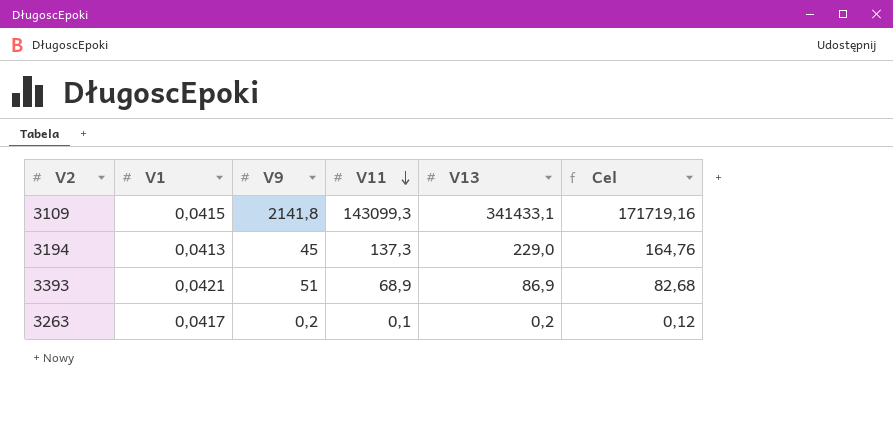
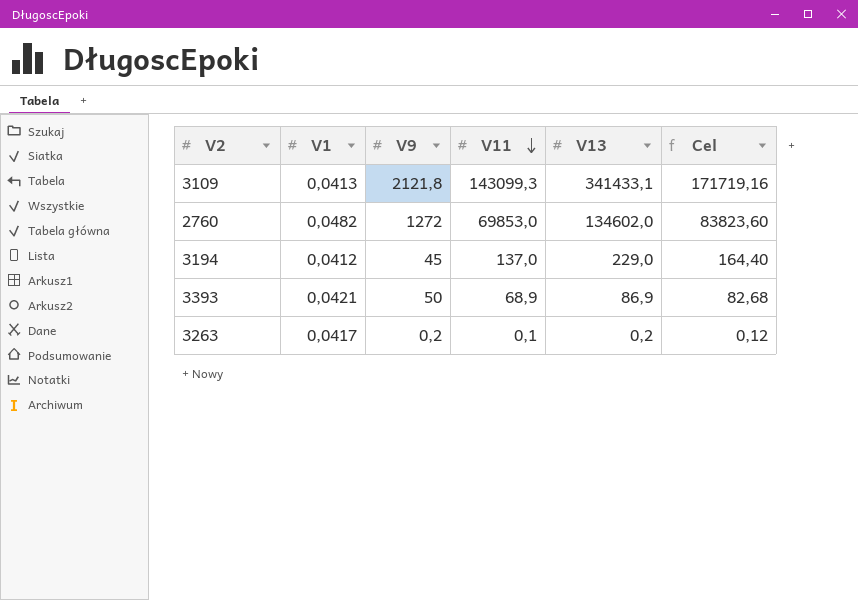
3109 | V1: 0,0415 -> 0,0413
3109 | V9: 2141,8 -> 2121,8
row 2760: none -> 0,0482 | 1272 | 69853,0 | 134602,0 | 83823,60
3194 | V1: 0,0413 -> 0,0412
3194 | V11: 137,3 -> 137,0
3194 | Cel: 164,76 -> 164,40
3393 | V9: 51 -> 50

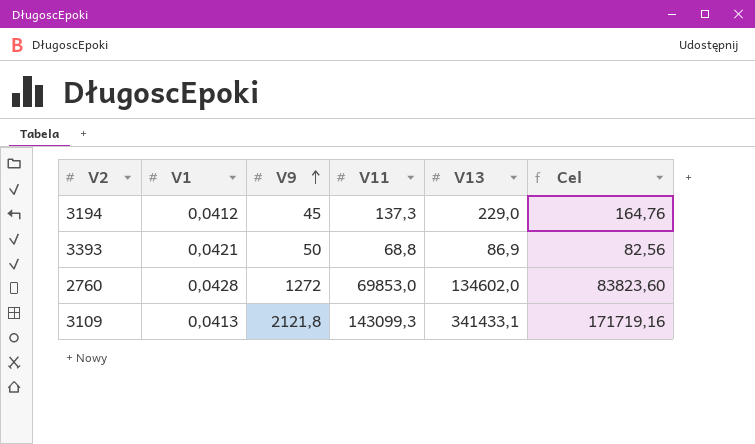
row order: V11 descending -> V9 ascending
row 3263: 0,0417 | 0,2 | 0,1 | 0,2 | 0,12 -> none
3194 | V11: 137,0 -> 137,3
3194 | Cel: 164,40 -> 164,76
3393 | V11: 68,9 -> 68,8
3393 | Cel: 82,68 -> 82,56
2760 | V1: 0,0482 -> 0,0428

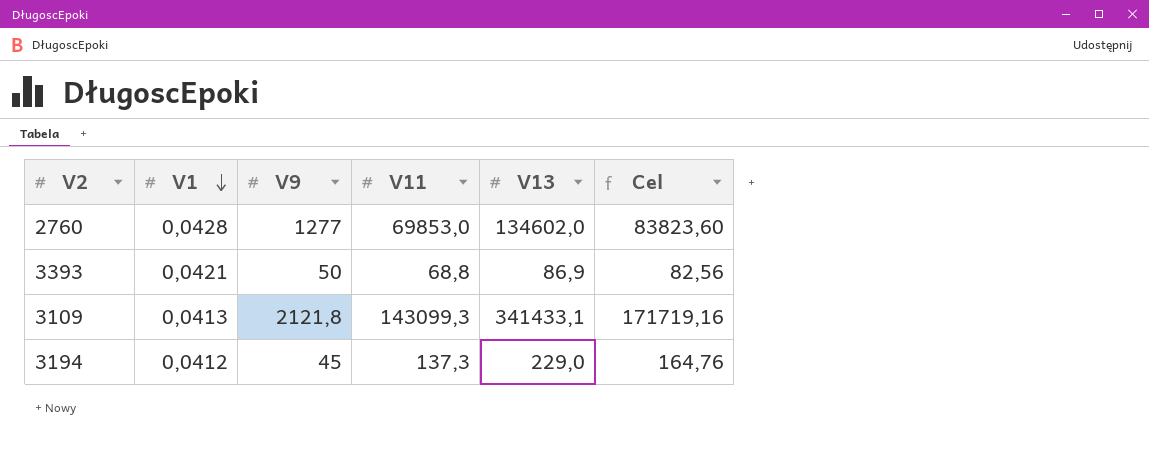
row order: V9 ascending -> V1 descending
2760 | V9: 1272 -> 1277

